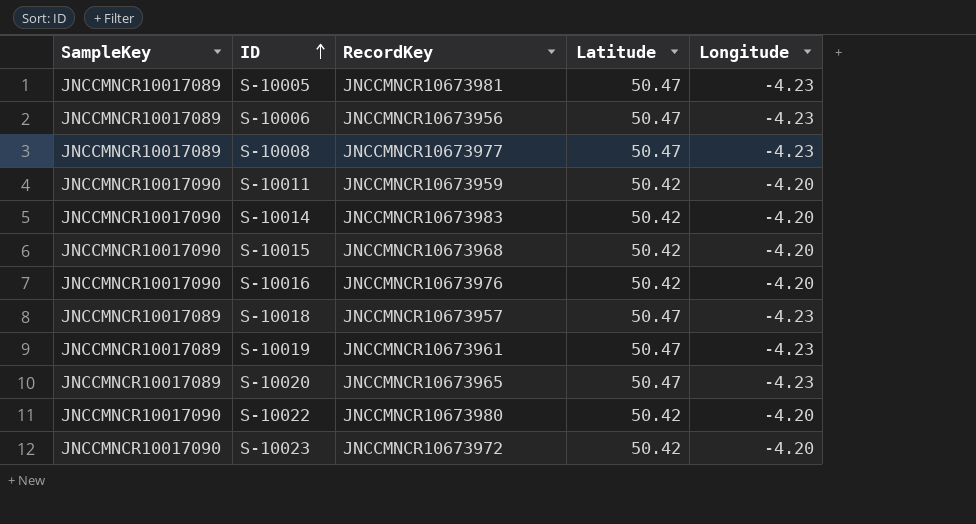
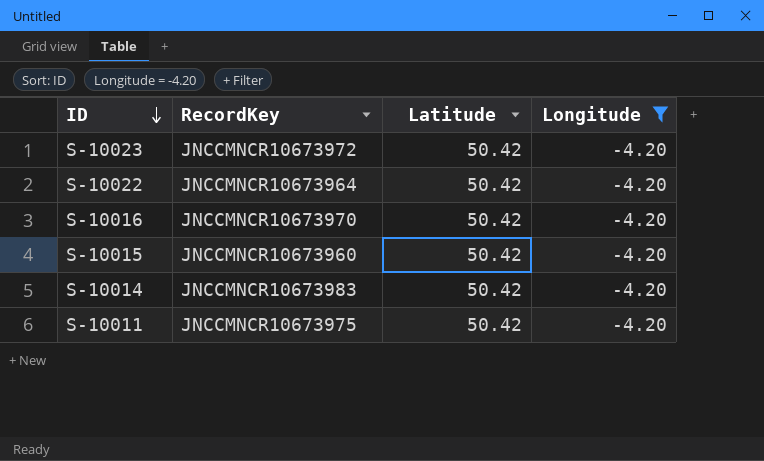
filter: none -> Longitude = -4.20
row order: ID ascending -> ID descending
column SampleKey | position: 1 -> none
S-10022 | RecordKey: JNCCMNCR10673980 -> JNCCMNCR10673964
S-10016 | RecordKey: JNCCMNCR10673976 -> JNCCMNCR10673970
S-10015 | RecordKey: JNCCMNCR10673968 -> JNCCMNCR10673960
S-10011 | RecordKey: JNCCMNCR10673959 -> JNCCMNCR10673975

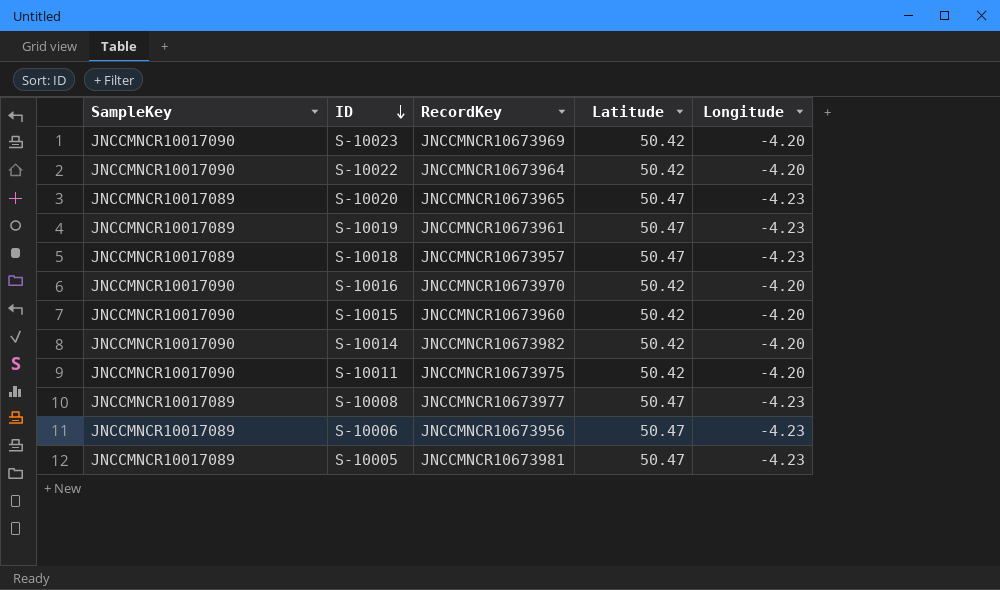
filter: Longitude = -4.20 -> none
column SampleKey | position: none -> 1
S-10023 | RecordKey: JNCCMNCR10673972 -> JNCCMNCR10673969
S-10014 | RecordKey: JNCCMNCR10673983 -> JNCCMNCR10673982

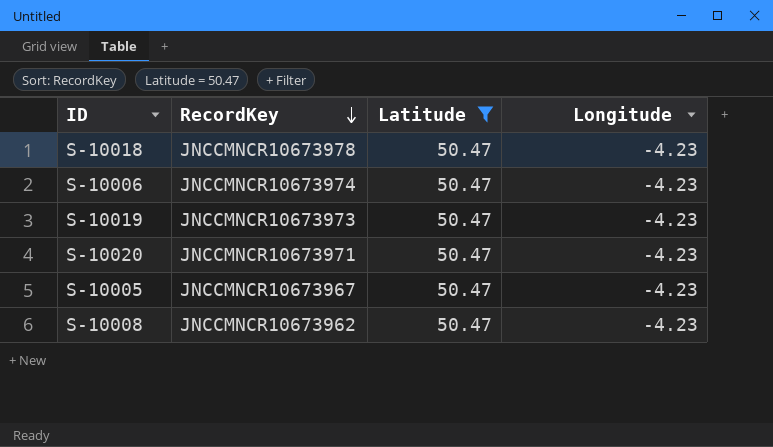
filter: none -> Latitude = 50.47
row order: ID descending -> RecordKey descending
column SampleKey | position: 1 -> none
S-10018 | RecordKey: JNCCMNCR10673957 -> JNCCMNCR10673978
S-10006 | RecordKey: JNCCMNCR10673956 -> JNCCMNCR10673974
S-10019 | RecordKey: JNCCMNCR10673961 -> JNCCMNCR10673973
S-10020 | RecordKey: JNCCMNCR10673965 -> JNCCMNCR10673971
S-10005 | RecordKey: JNCCMNCR10673981 -> JNCCMNCR10673967
S-10008 | RecordKey: JNCCMNCR10673977 -> JNCCMNCR10673962

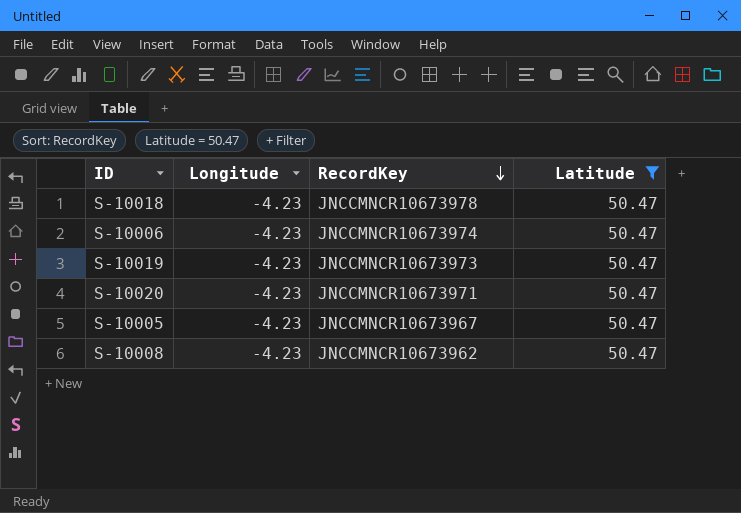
column Longitude | position: 4 -> 2

